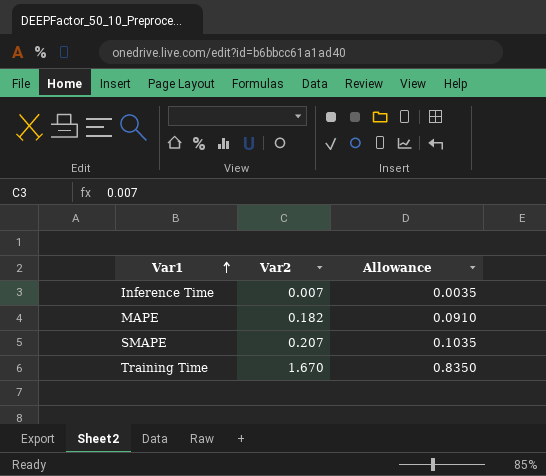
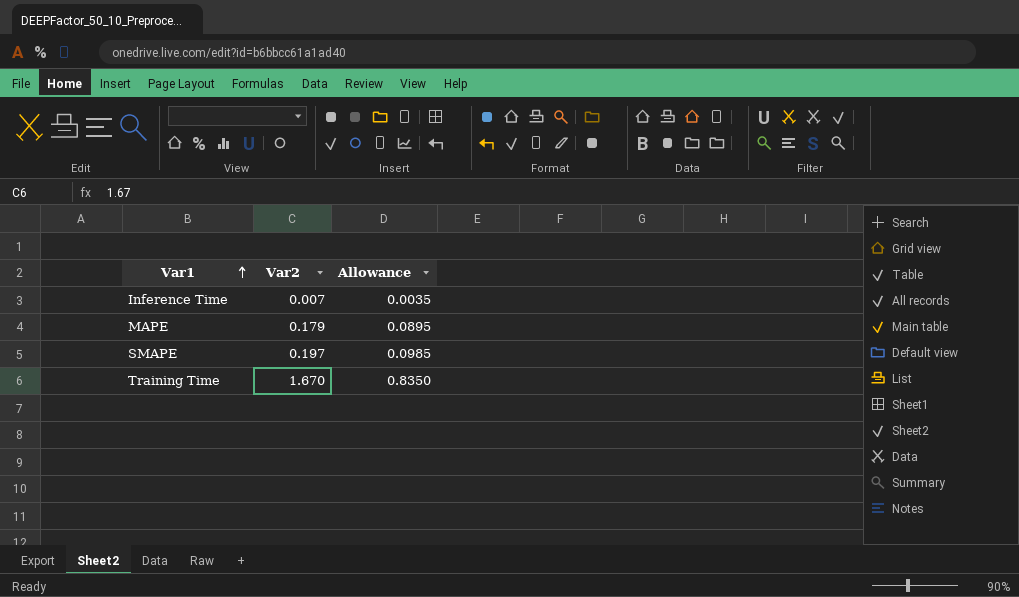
MAPE | Var2: 0.182 -> 0.179
MAPE | Allowance: 0.0910 -> 0.0895
SMAPE | Var2: 0.207 -> 0.197
SMAPE | Allowance: 0.1035 -> 0.0985

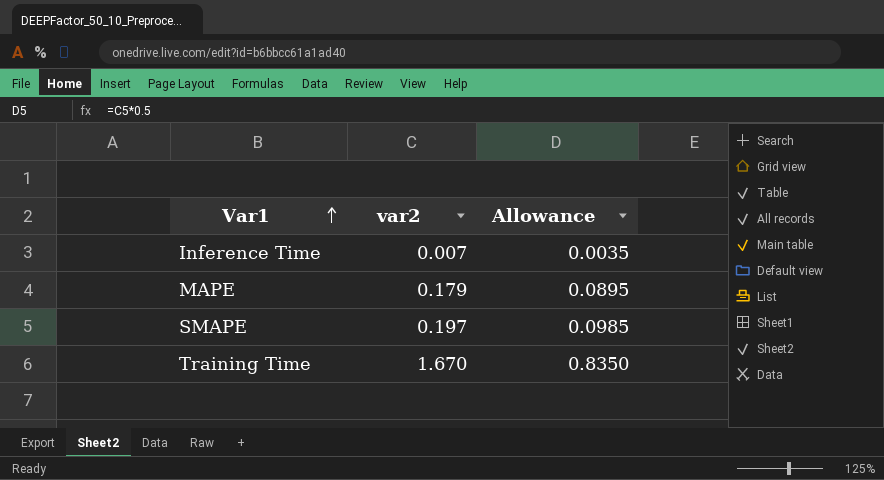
column name: Var2 -> var2

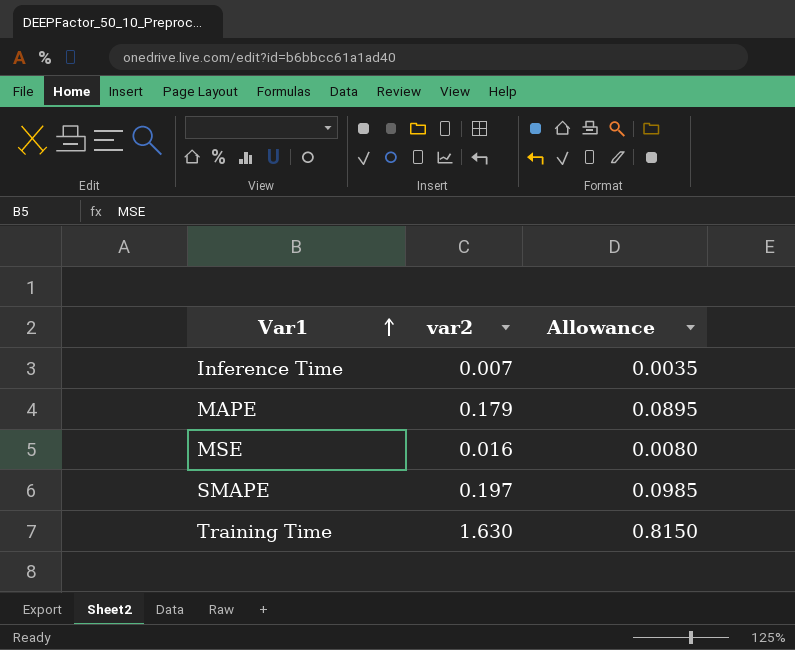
row MSE: none -> 0.016 | 0.0080
Training Time | var2: 1.670 -> 1.630
Training Time | Allowance: 0.8350 -> 0.8150

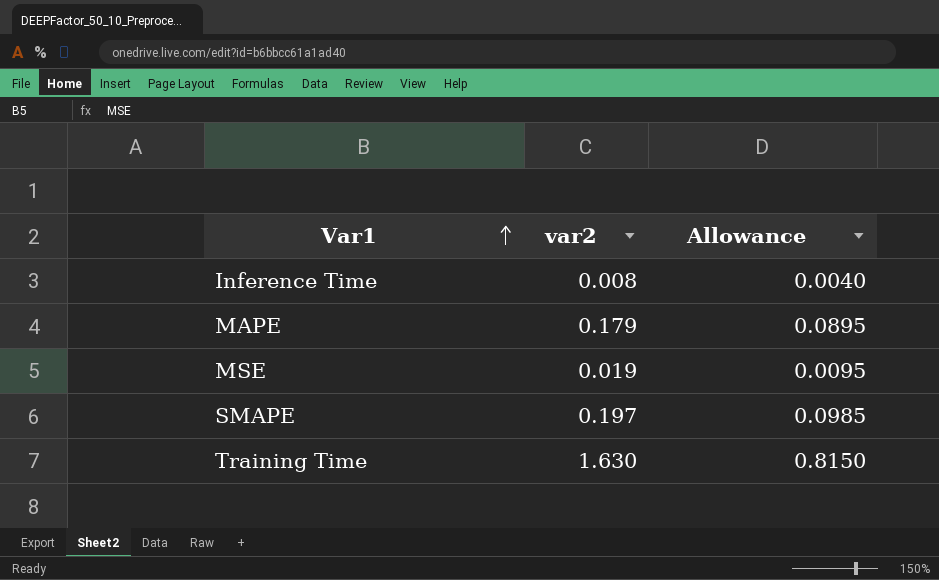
Inference Time | var2: 0.007 -> 0.008
Inference Time | Allowance: 0.0035 -> 0.0040
MSE | var2: 0.016 -> 0.019
MSE | Allowance: 0.0080 -> 0.0095

